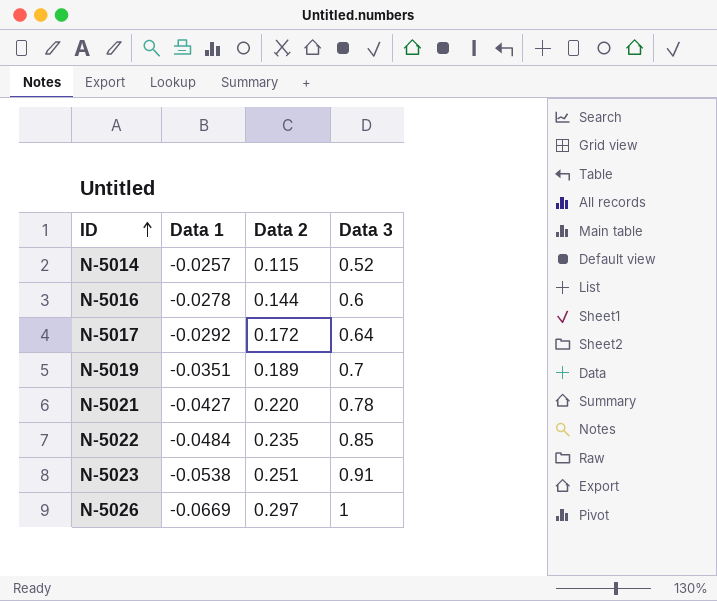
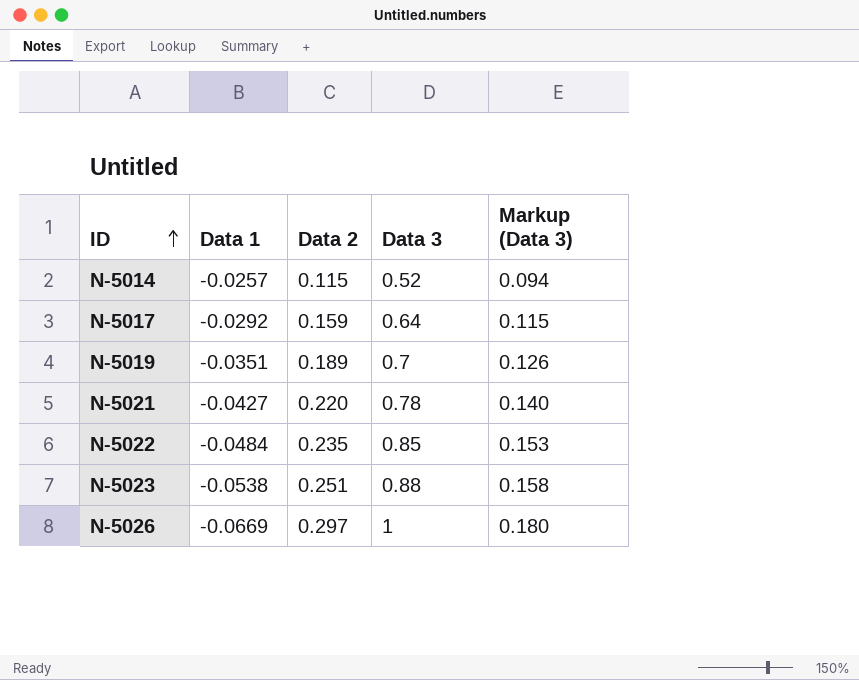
column Markup (Data 3) | formula: none -> [Data 3] * 0.18
row N-5016: -0.0278 | 0.144 | 0.6 -> none
N-5017 | Data 2: 0.172 -> 0.159
N-5023 | Data 3: 0.91 -> 0.88

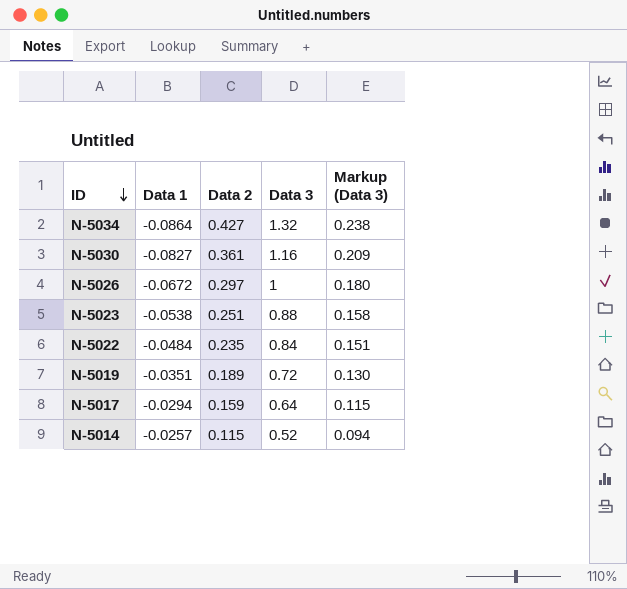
row order: ID ascending -> ID descending
row N-5021: -0.0427 | 0.220 | 0.78 | 0.140 -> none
row N-5034: none -> -0.0864 | 0.427 | 1.32 | 0.238
row N-5030: none -> -0.0827 | 0.361 | 1.16 | 0.209
N-5026 | Data 1: -0.0669 -> -0.0672
N-5022 | Data 3: 0.85 -> 0.84
N-5022 | Markup (Data 3): 0.153 -> 0.151
N-5019 | Data 3: 0.7 -> 0.72
N-5019 | Markup (Data 3): 0.126 -> 0.130
N-5017 | Data 1: -0.0292 -> -0.0294

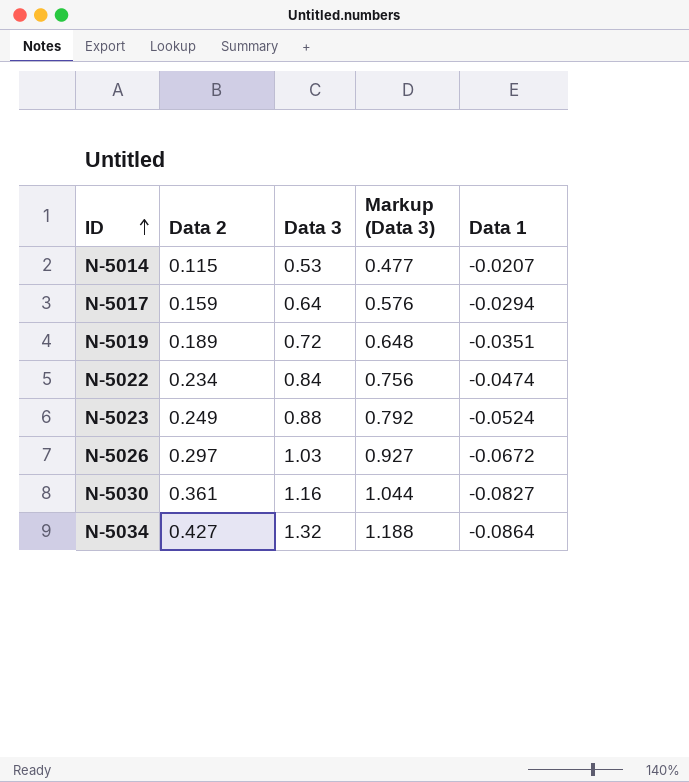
row order: ID descending -> ID ascending
column Markup (Data 3) | formula: [Data 3] * 0.18 -> [Data 3] * 0.9
column Data 1 | position: 2 -> 5
N-5014 | Data 3: 0.52 -> 0.53
N-5014 | Data 1: -0.0257 -> -0.0207
N-5022 | Data 2: 0.235 -> 0.234
N-5022 | Data 1: -0.0484 -> -0.0474
N-5023 | Data 2: 0.251 -> 0.249
N-5023 | Data 1: -0.0538 -> -0.0524
N-5026 | Data 3: 1 -> 1.03

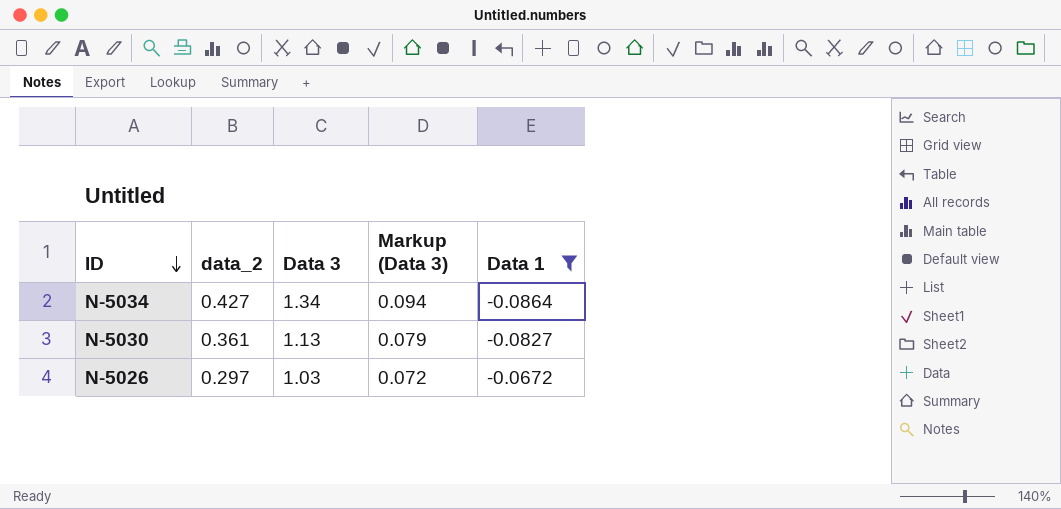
filter: none -> Data 1 <= -0.0672
row order: ID ascending -> ID descending
column name: Data 2 -> data_2
column Markup (Data 3) | formula: [Data 3] * 0.9 -> [Data 3] * 0.07
N-5034 | Data 3: 1.32 -> 1.34
N-5030 | Data 3: 1.16 -> 1.13

